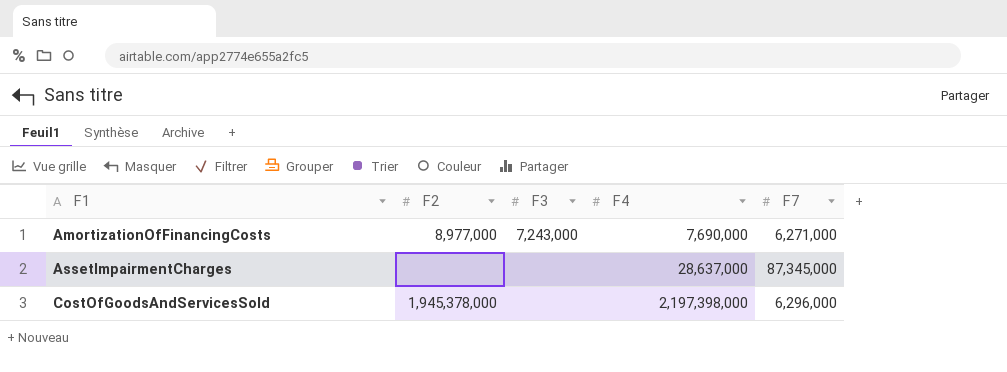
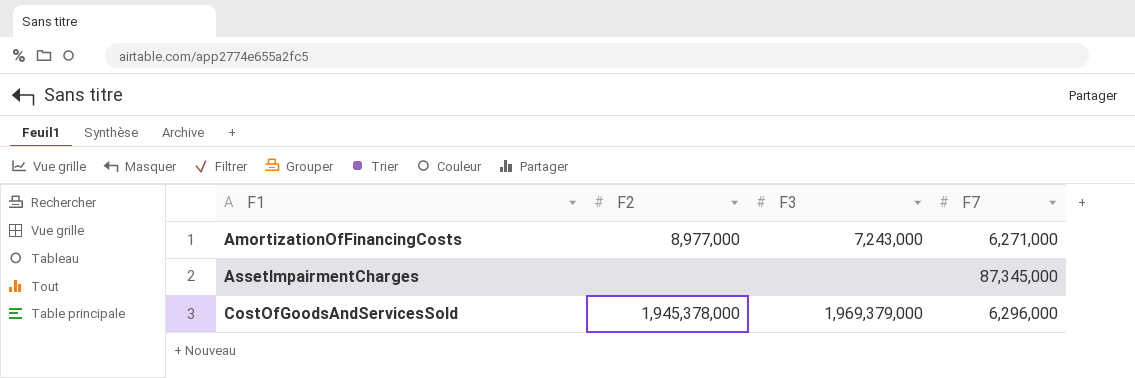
column F4 | position: 4 -> none
CostOfGoodsAndServicesSold | F3: none -> 1,969,379,000

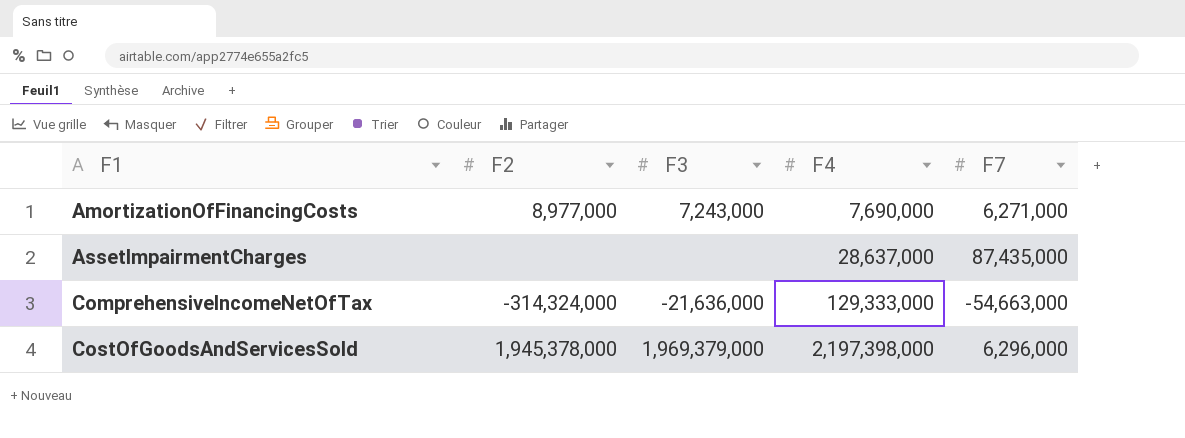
column F4 | position: none -> 4
AssetImpairmentCharges | F7: 87,345,000 -> 87,435,000
row ComprehensiveIncomeNetOfTax: none -> -314,324,000 | -21,636,000 | 129,333,000 | -54,663,000

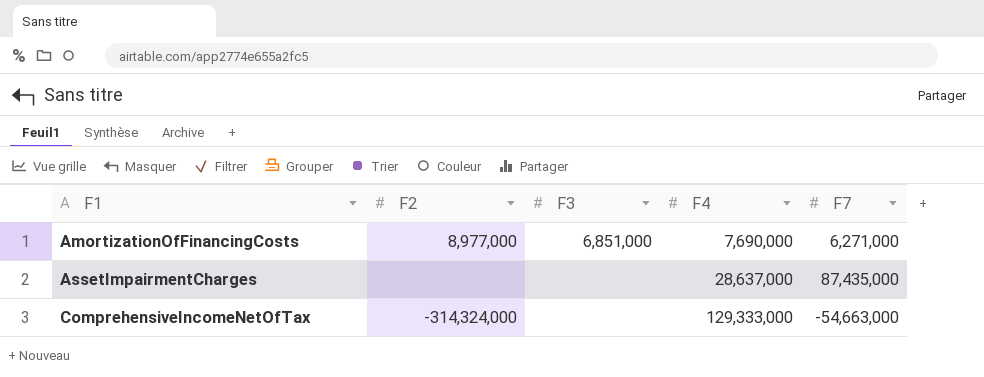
row CostOfGoodsAndServicesSold: 1,945,378,000 | 1,969,379,000 | 2,197,398,000 | 6,296,000 -> none
AmortizationOfFinancingCosts | F3: 7,243,000 -> 6,851,000
ComprehensiveIncomeNetOfTax | F3: -21,636,000 -> none

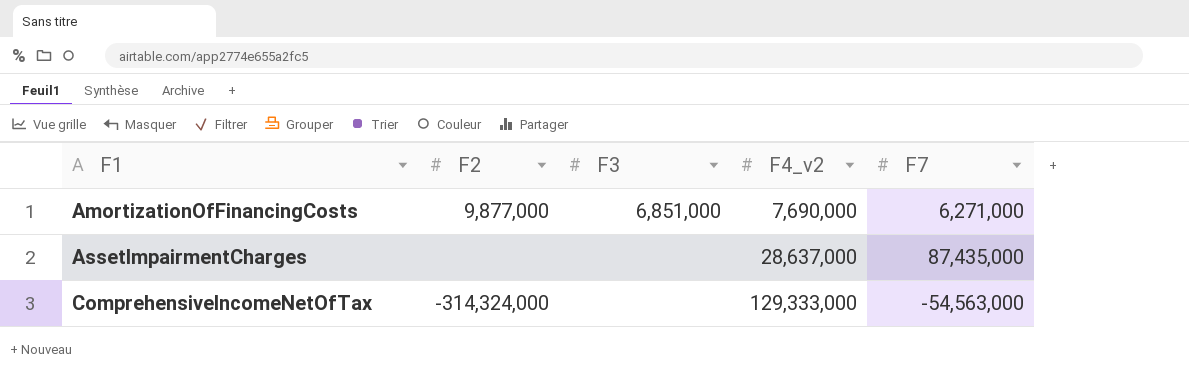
column name: F4 -> F4_v2
AmortizationOfFinancingCosts | F2: 8,977,000 -> 9,877,000
ComprehensiveIncomeNetOfTax | F7: -54,663,000 -> -54,563,000

